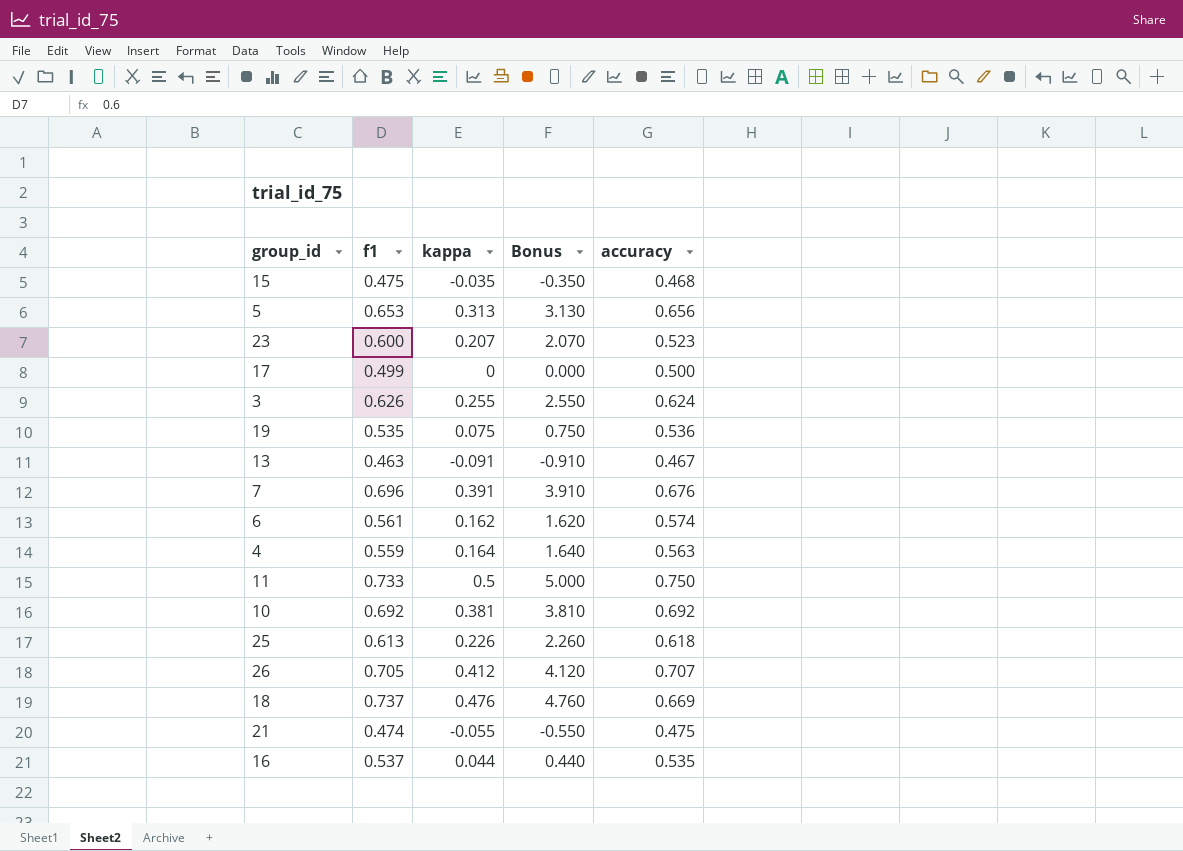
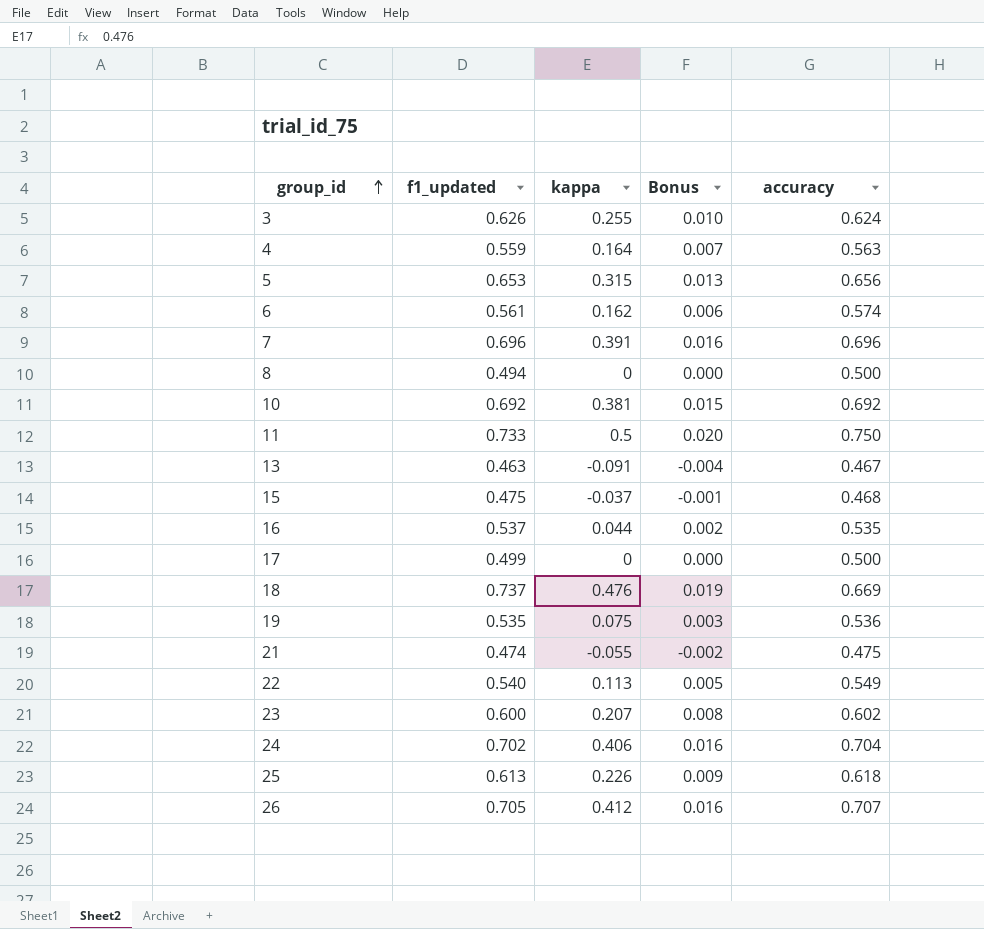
row order: none -> group_id ascending
column name: f1 -> f1_updated
column Bonus | formula: [kappa] * 10 -> [kappa] * 0.04
5 | kappa: 0.313 -> 0.315
7 | accuracy: 0.676 -> 0.696
row 8: none -> 0.494 | 0 | 0.000 | 0.500
15 | kappa: -0.035 -> -0.037
row 22: none -> 0.540 | 0.113 | 0.005 | 0.549
23 | accuracy: 0.523 -> 0.602
row 24: none -> 0.702 | 0.406 | 0.016 | 0.704

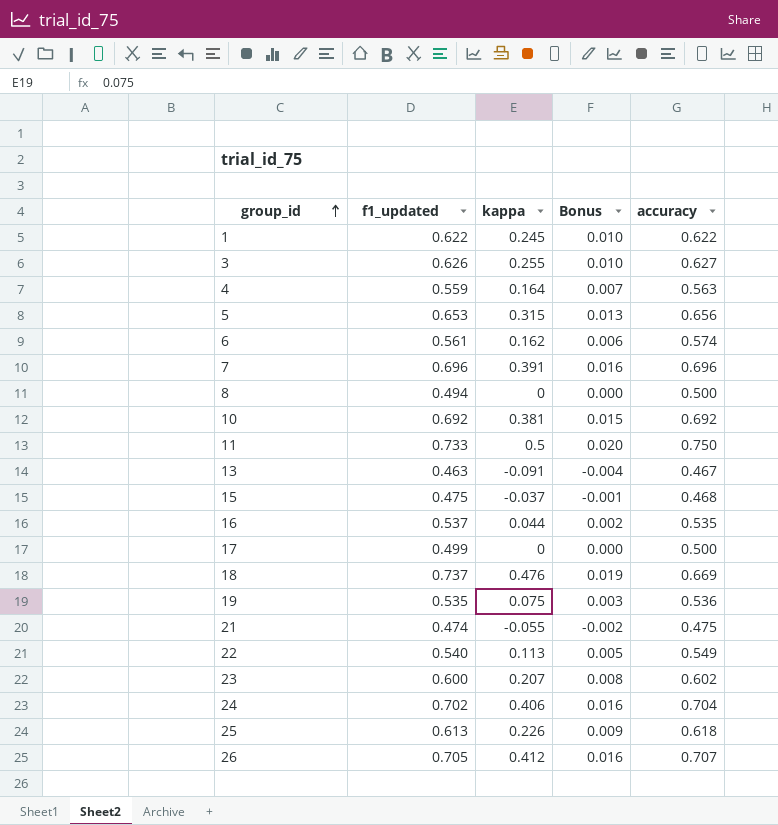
row 1: none -> 0.622 | 0.245 | 0.010 | 0.622
3 | accuracy: 0.624 -> 0.627

